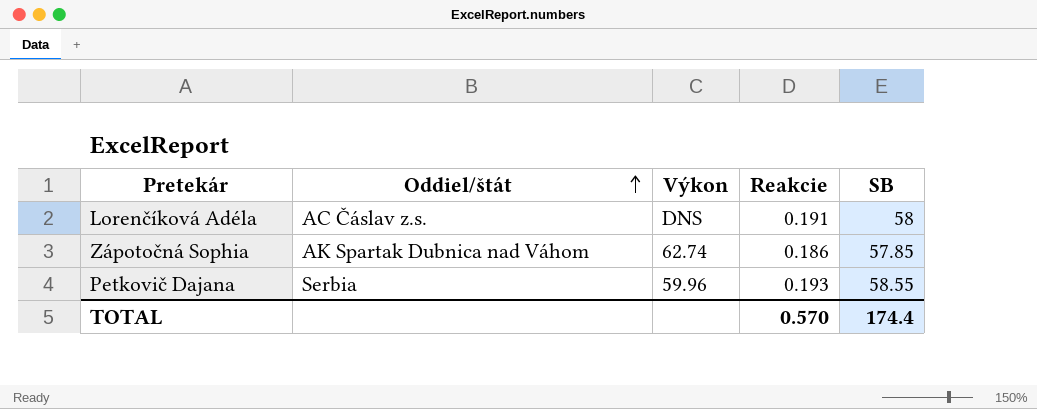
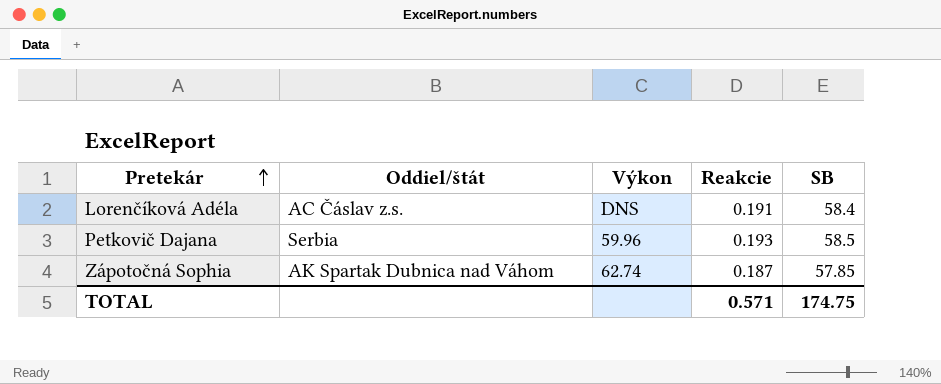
row order: Oddiel/štát ascending -> Pretekár ascending
Lorenčíková Adéla | SB: 58 -> 58.4
Petkovič Dajana | SB: 58.55 -> 58.5
Zápotočná Sophia | Reakcie: 0.186 -> 0.187
TOTAL | Reakcie: 0.570 -> 0.571
TOTAL | SB: 174.4 -> 174.75

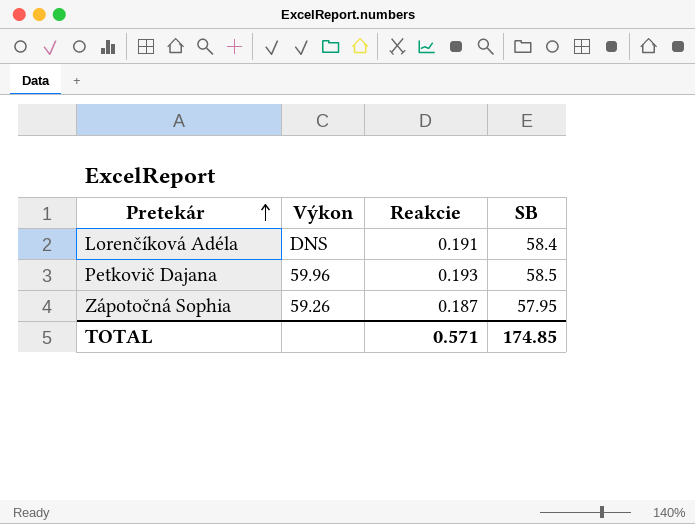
column Oddiel/štát | position: 2 -> none
Zápotočná Sophia | Výkon: 62.74 -> 59.26
Zápotočná Sophia | SB: 57.85 -> 57.95
TOTAL | SB: 174.75 -> 174.85

